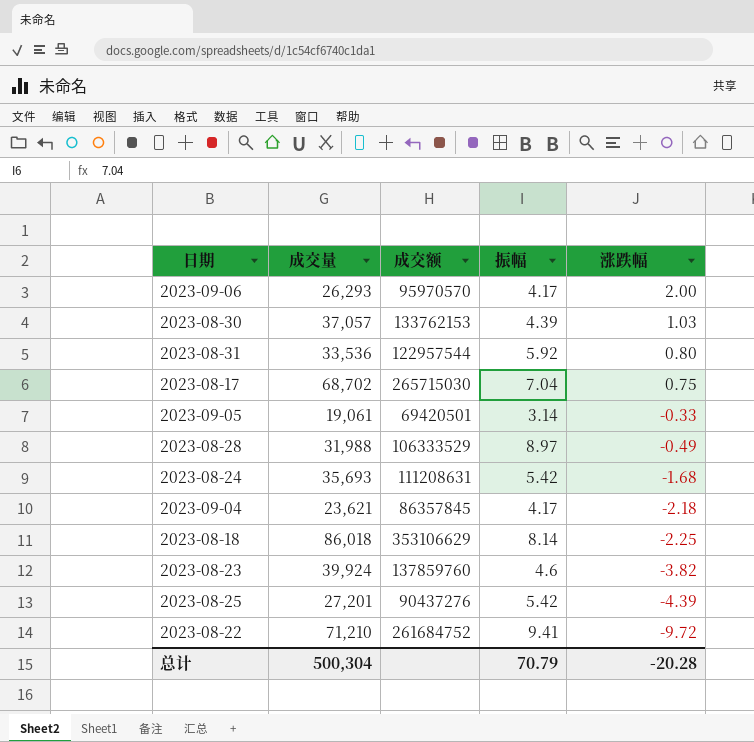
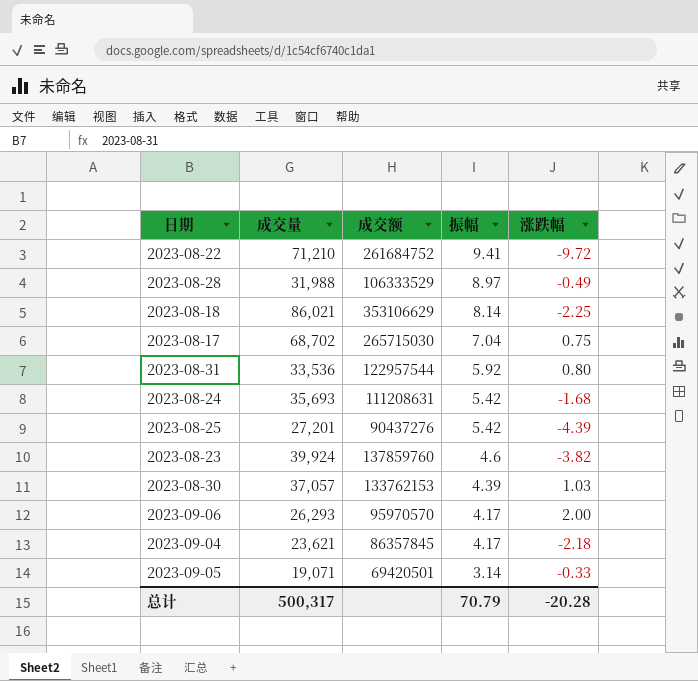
row order: 涨跌幅 descending -> 振幅 descending
2023-08-18 | 成交量: 86,018 -> 86,021
2023-09-05 | 成交量: 19,061 -> 19,071
总计 | 成交量: 500,304 -> 500,317

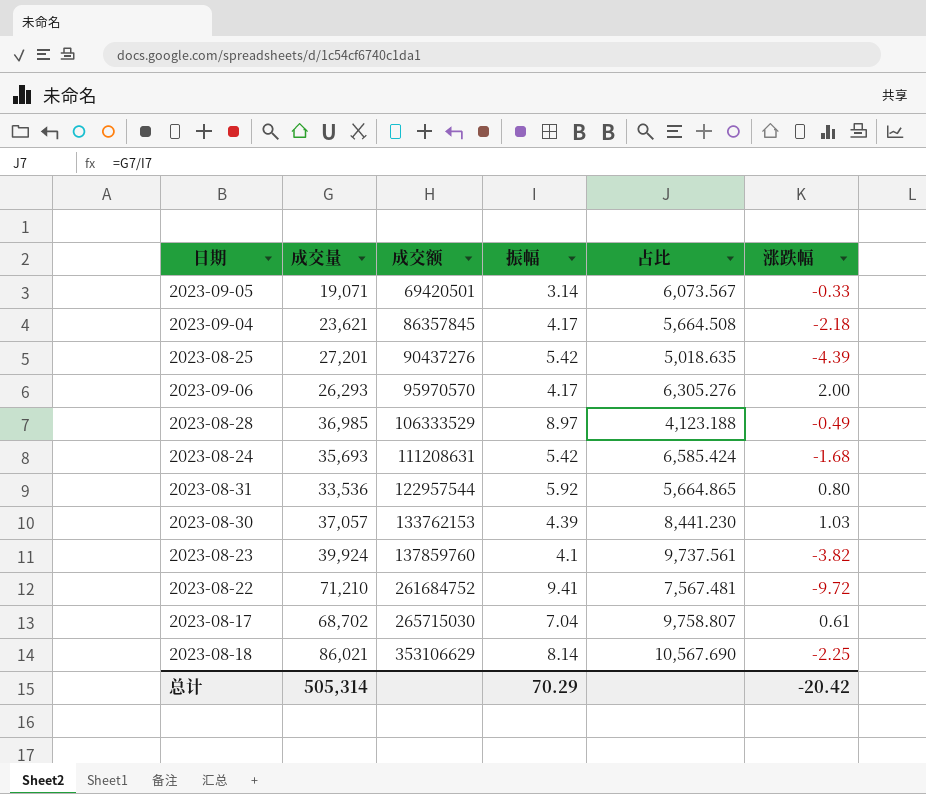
row order: 振幅 descending -> 成交额 ascending
column 占比 | formula: none -> [成交量] / [振幅]
2023-08-28 | 成交量: 31,988 -> 36,985
2023-08-23 | 振幅: 4.6 -> 4.1
2023-08-17 | 涨跌幅: 0.75 -> 0.61
总计 | 成交量: 500,317 -> 505,314
总计 | 振幅: 70.79 -> 70.29
总计 | 涨跌幅: -20.28 -> -20.42

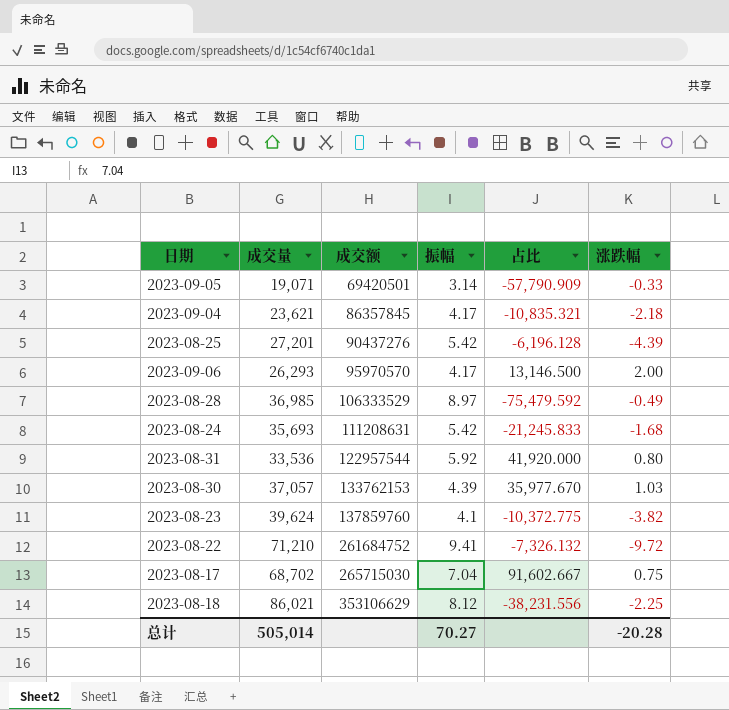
column 占比 | formula: [成交量] / [振幅] -> [成交量] / [涨跌幅]
2023-08-23 | 成交量: 39,924 -> 39,624
2023-08-17 | 涨跌幅: 0.61 -> 0.75
2023-08-18 | 振幅: 8.14 -> 8.12
总计 | 成交量: 505,314 -> 505,014
总计 | 振幅: 70.29 -> 70.27
总计 | 涨跌幅: -20.42 -> -20.28

